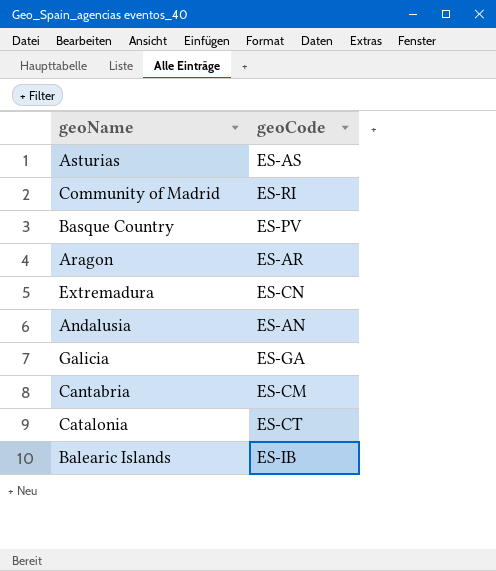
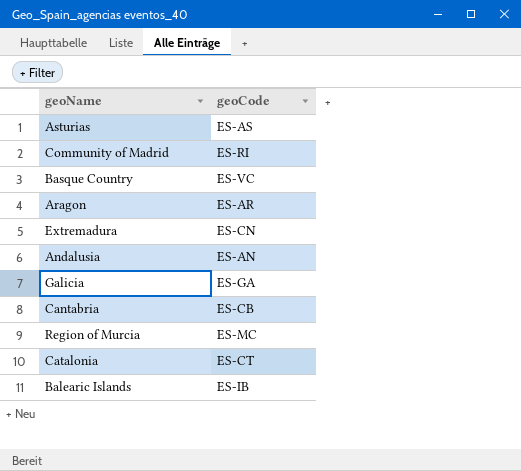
Basque Country | geoCode: ES-PV -> ES-VC
Cantabria | geoCode: ES-CM -> ES-CB
row Region of Murcia: none -> ES-MC

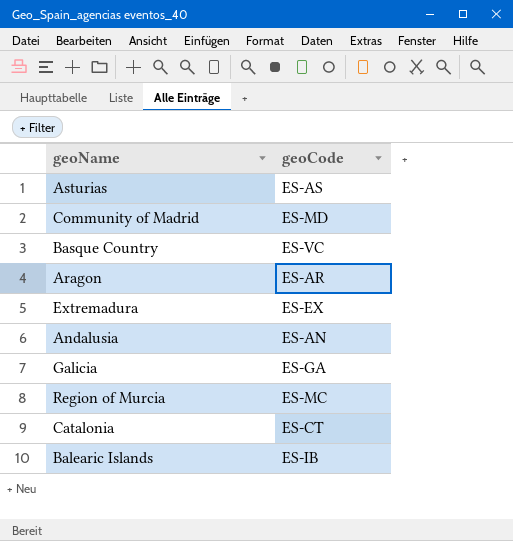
row Cantabria: ES-CB -> none
Community of Madrid | geoCode: ES-RI -> ES-MD
Extremadura | geoCode: ES-CN -> ES-EX

